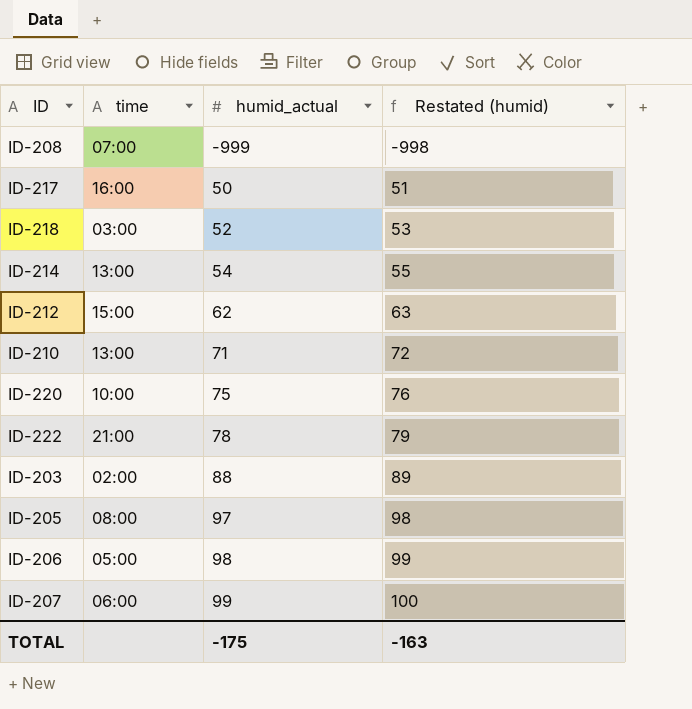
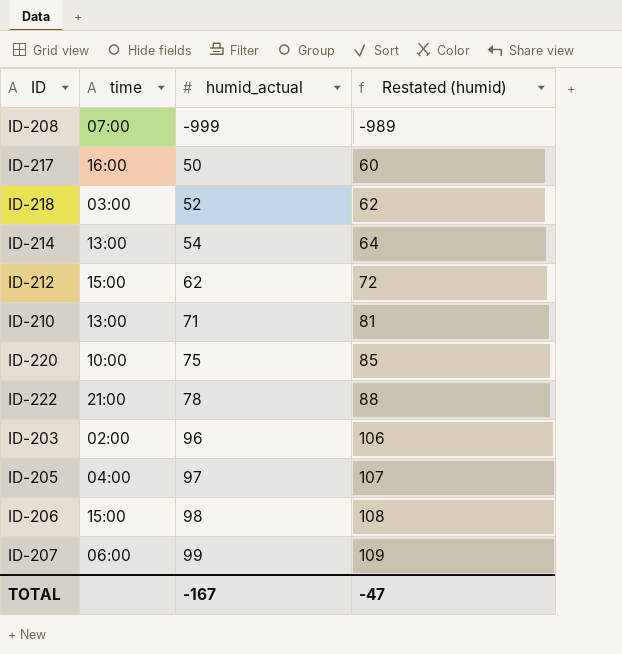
column Restated (humid) | formula: [humid_actual] + 1 -> [humid_actual] + 10
ID-203 | humid_actual: 88 -> 96
ID-205 | time: 08:00 -> 04:00
ID-206 | time: 05:00 -> 15:00
TOTAL | humid_actual: -175 -> -167
TOTAL | Restated (humid): -163 -> -47

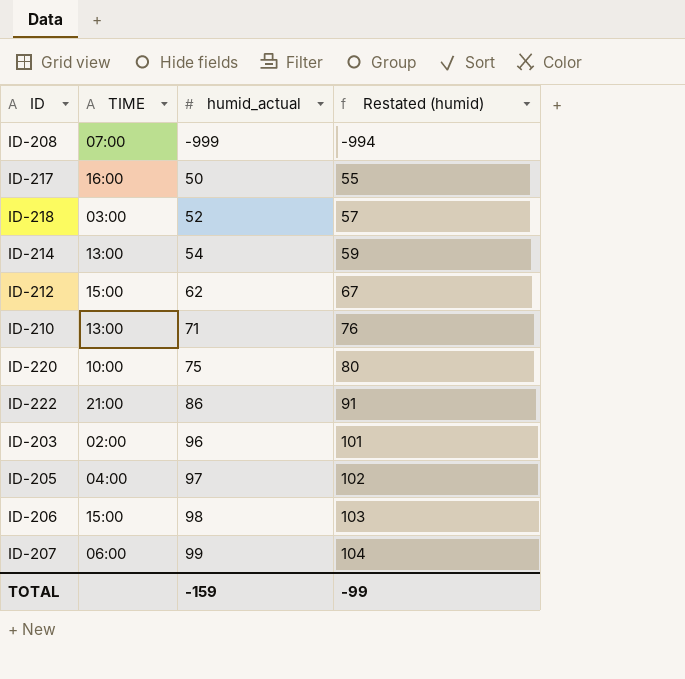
column name: time -> TIME
column Restated (humid) | formula: [humid_actual] + 10 -> [humid_actual] + 5
ID-222 | humid_actual: 78 -> 86
TOTAL | humid_actual: -167 -> -159
TOTAL | Restated (humid): -47 -> -99

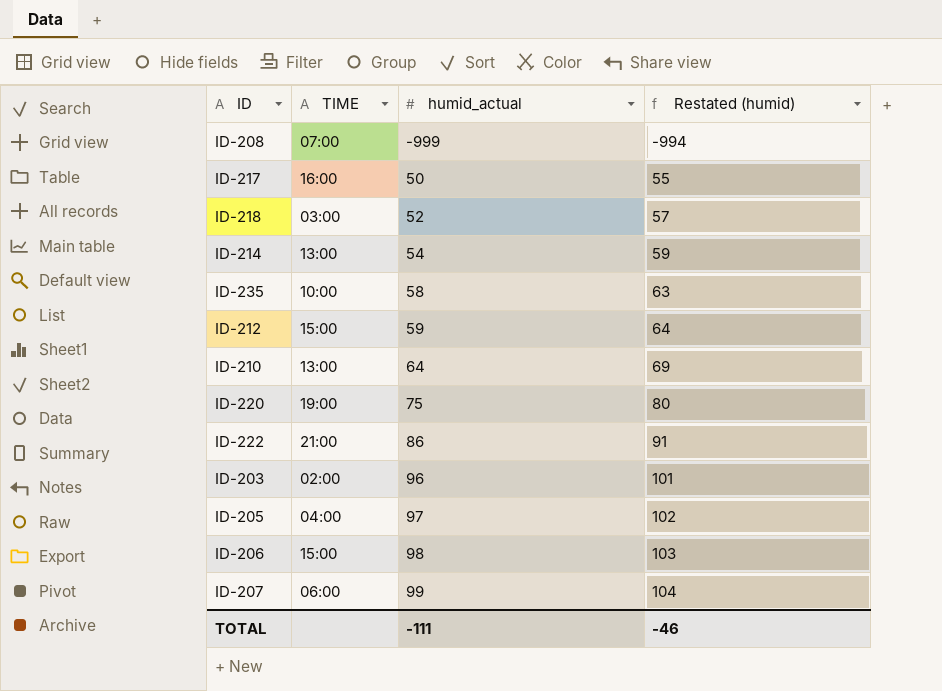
row ID-235: none -> 10:00 | 58 | 63
ID-212 | humid_actual: 62 -> 59
ID-212 | Restated (humid): 67 -> 64
ID-210 | humid_actual: 71 -> 64
ID-210 | Restated (humid): 76 -> 69
ID-220 | TIME: 10:00 -> 19:00
TOTAL | humid_actual: -159 -> -111
TOTAL | Restated (humid): -99 -> -46

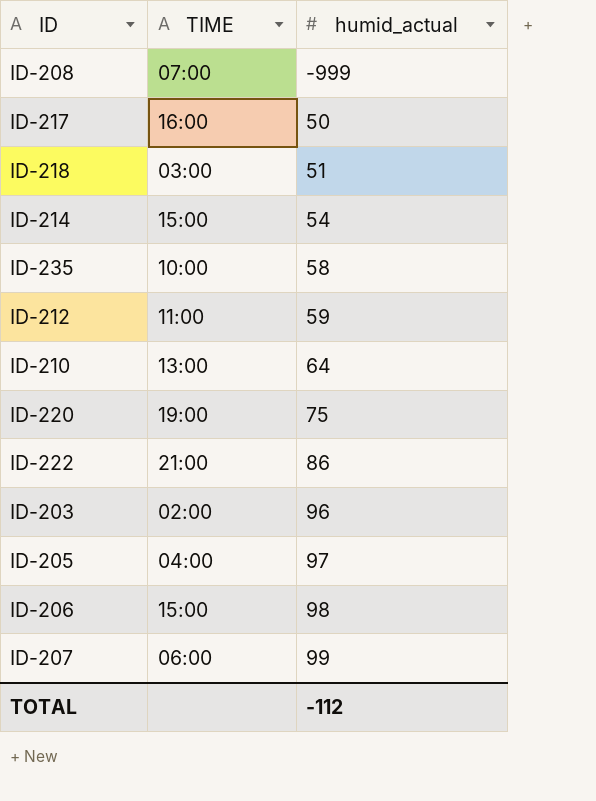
column Restated (humid) | formula: [humid_actual] + 5 -> none
ID-218 | humid_actual: 52 -> 51
ID-214 | TIME: 13:00 -> 15:00
ID-212 | TIME: 15:00 -> 11:00
TOTAL | humid_actual: -111 -> -112

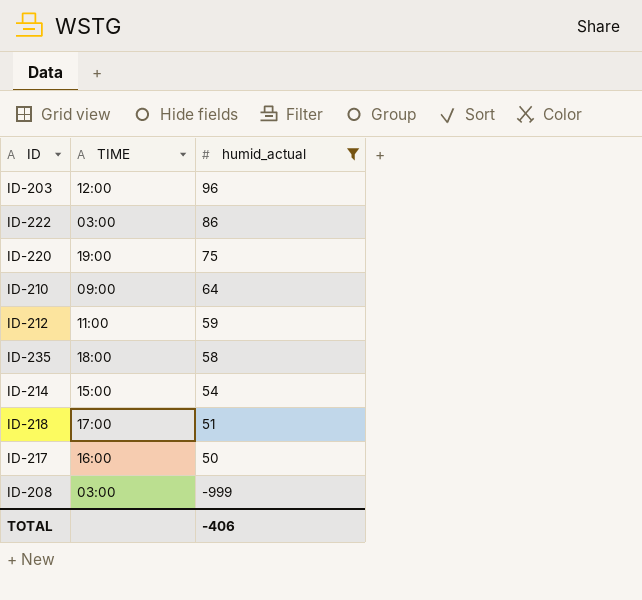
filter: none -> humid_actual <= 96
row order: humid_actual ascending -> humid_actual descending
ID-203 | TIME: 02:00 -> 12:00
ID-222 | TIME: 21:00 -> 03:00
ID-210 | TIME: 13:00 -> 09:00
ID-235 | TIME: 10:00 -> 18:00
ID-218 | TIME: 03:00 -> 17:00
ID-208 | TIME: 07:00 -> 03:00
TOTAL | humid_actual: -112 -> -406

